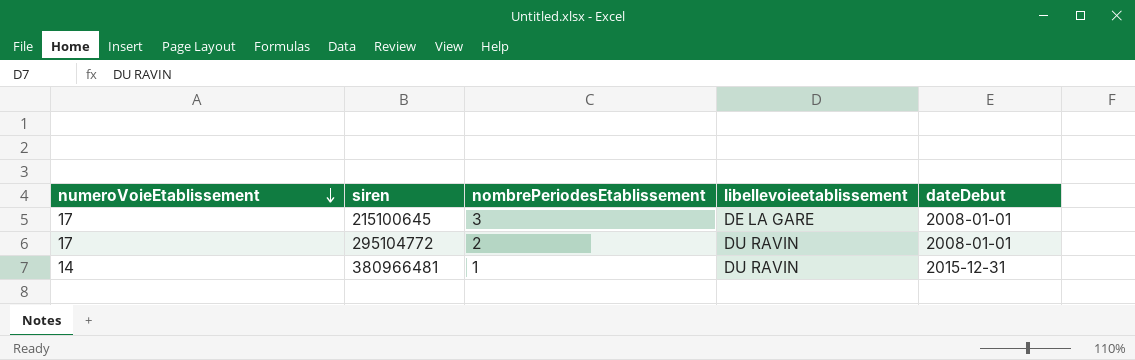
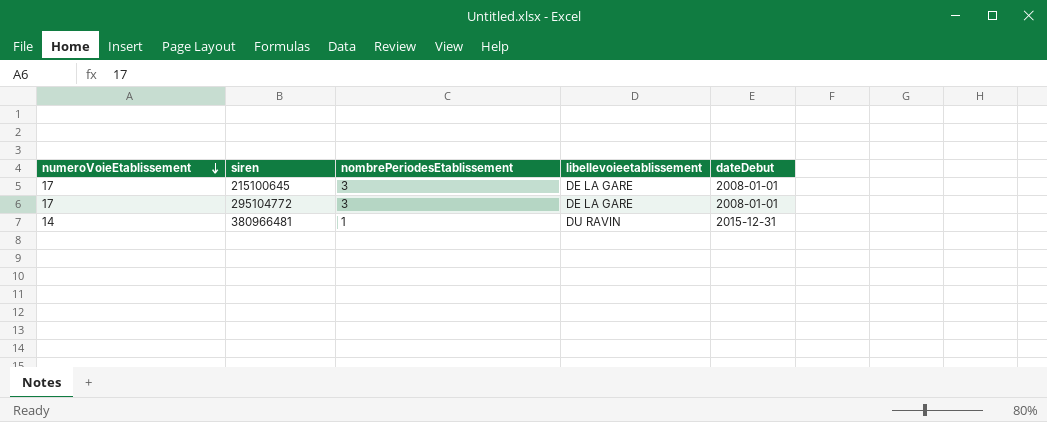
295104772 | nombrePeriodesEtablissement: 2 -> 3
295104772 | libellevoieetablissement: DU RAVIN -> DE LA GARE

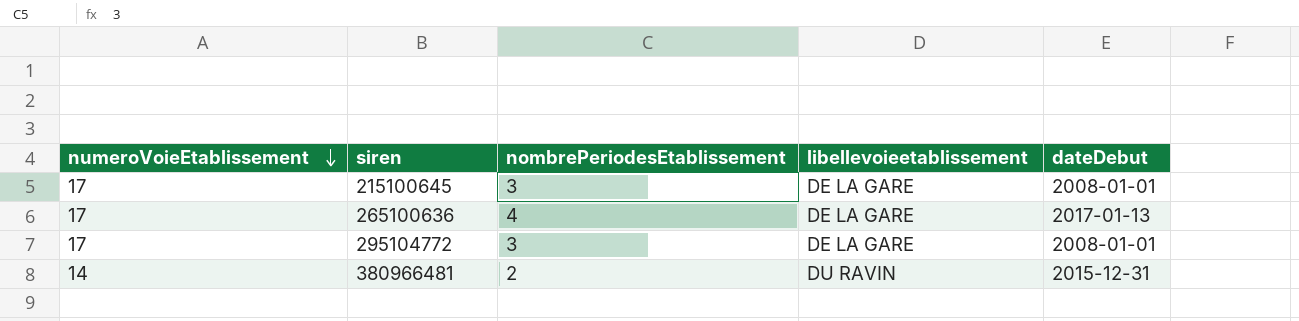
row 265100636: none -> 17 | 4 | DE LA GARE | 2017-01-13
380966481 | nombrePeriodesEtablissement: 1 -> 2

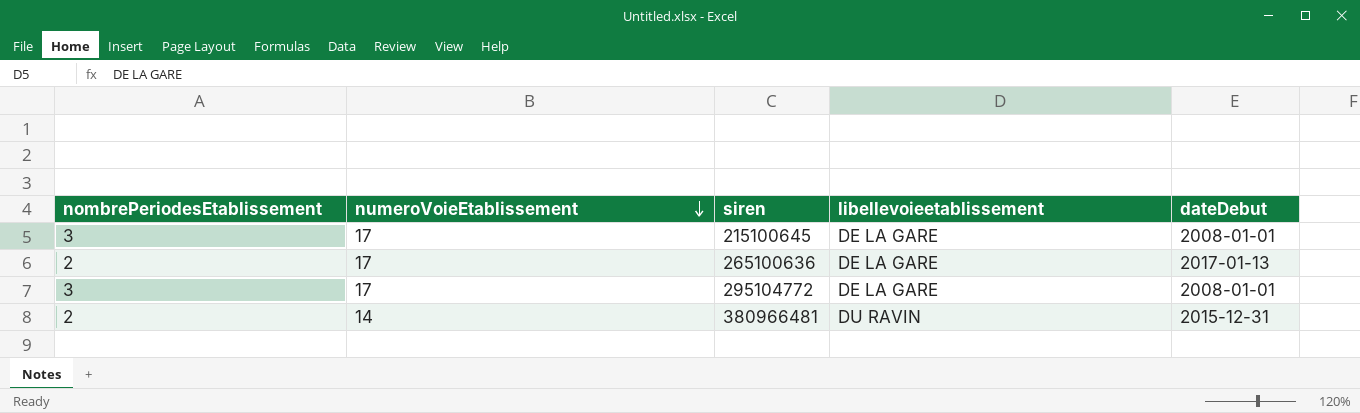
column nombrePeriodesEtablissement | position: 3 -> 1
265100636 | nombrePeriodesEtablissement: 4 -> 2

